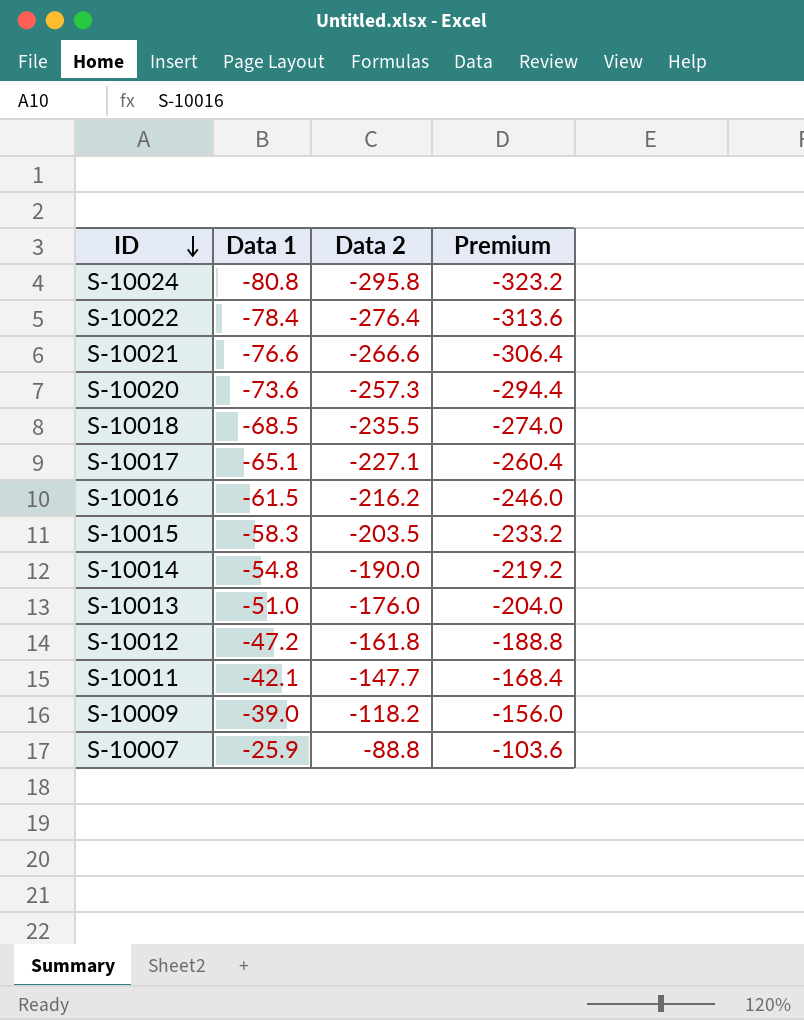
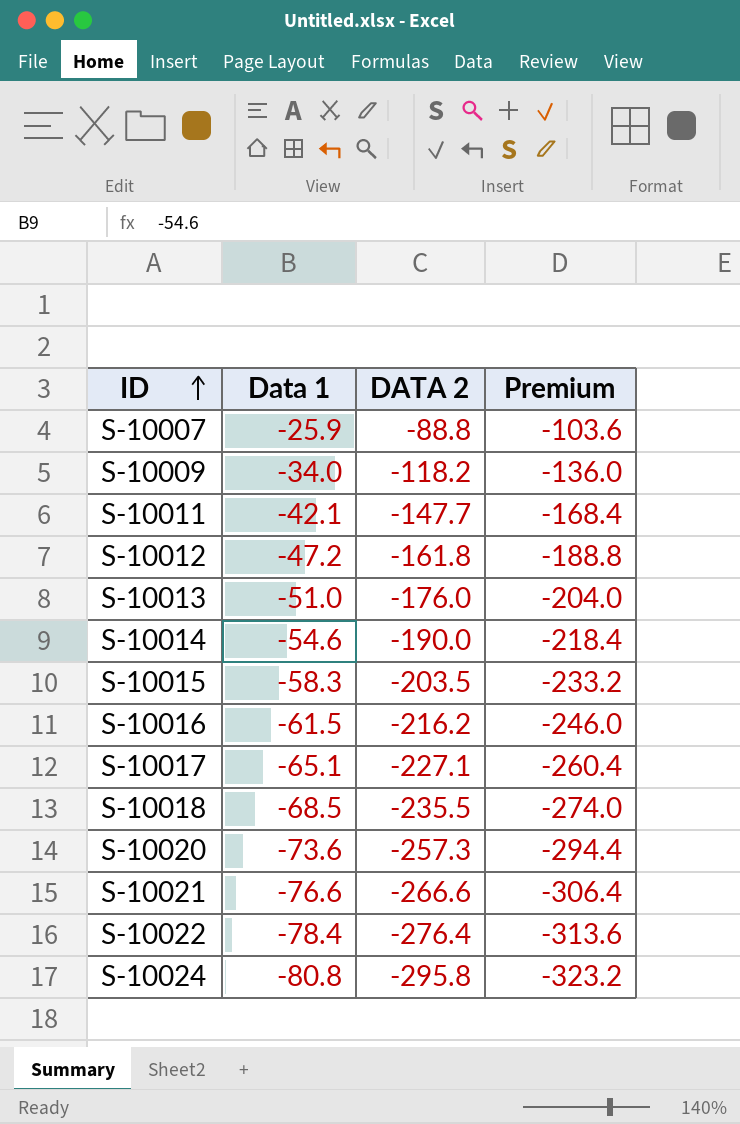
row order: ID descending -> ID ascending
column name: Data 2 -> DATA 2
S-10009 | Data 1: -39.0 -> -34.0
S-10009 | Premium: -156.0 -> -136.0
S-10014 | Data 1: -54.8 -> -54.6
S-10014 | Premium: -219.2 -> -218.4

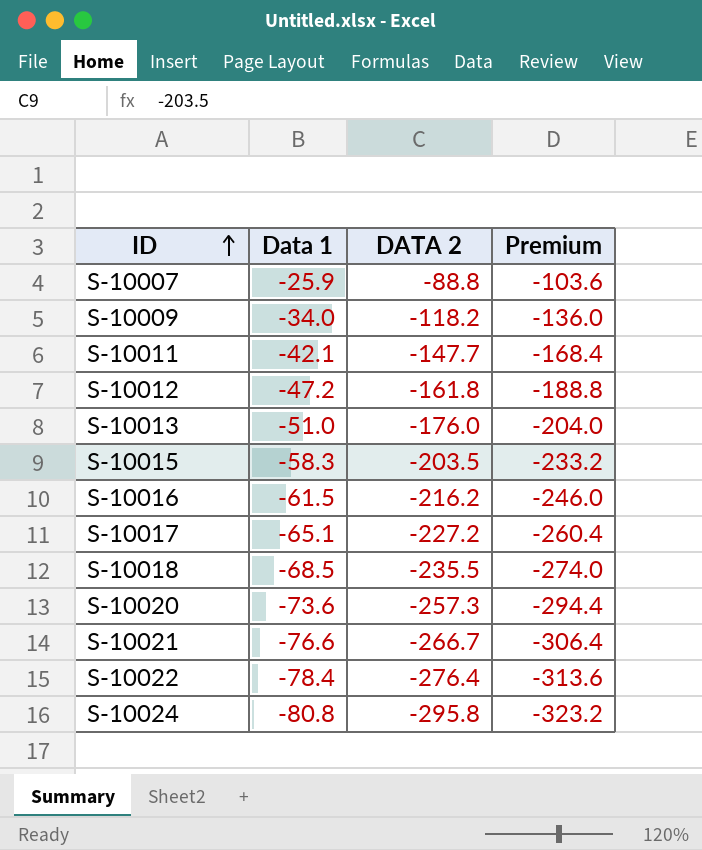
row S-10014: -54.6 | -190.0 | -218.4 -> none
S-10017 | DATA 2: -227.1 -> -227.2
S-10021 | DATA 2: -266.6 -> -266.7

